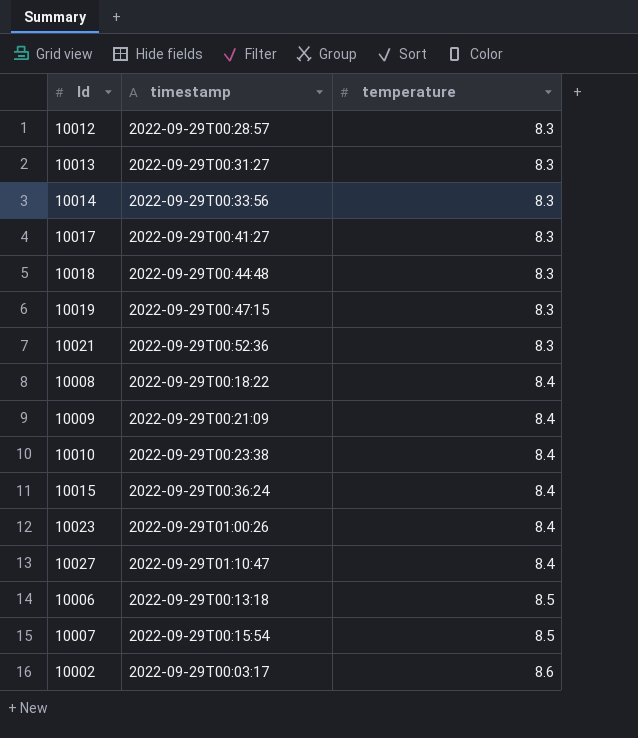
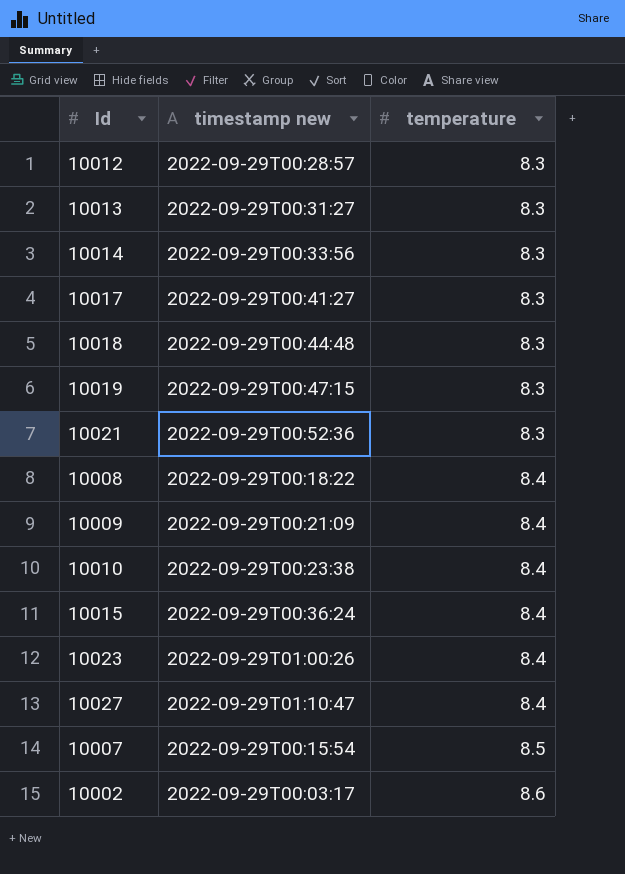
column name: timestamp -> timestamp new
row 10006: 2022-09-29T00:13:18 | 8.5 -> none

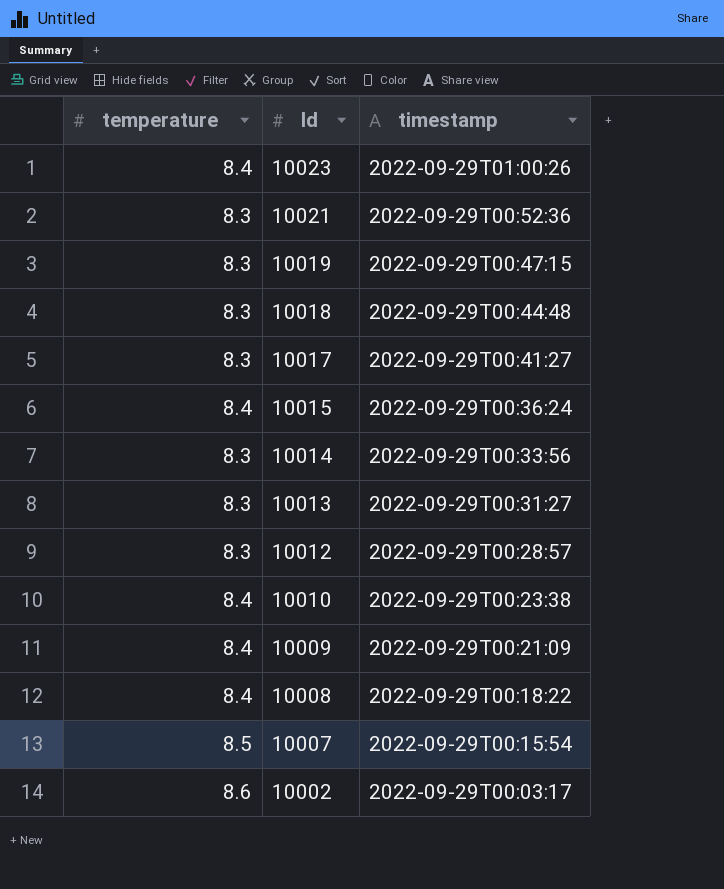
row order: temperature ascending -> Id descending
column temperature | position: 3 -> 1
column name: timestamp new -> timestamp
row 10027: 2022-09-29T01:10:47 | 8.4 -> none

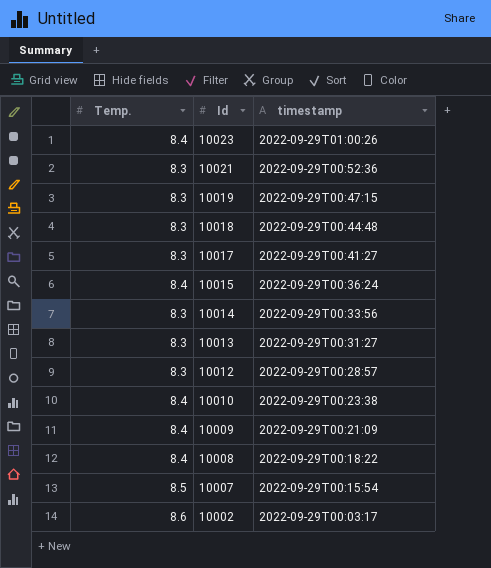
column name: temperature -> Temp.

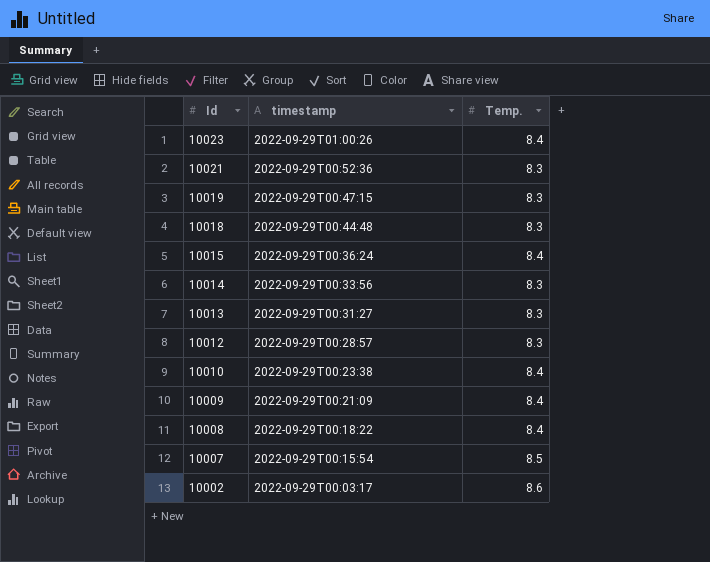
column Temp. | position: 1 -> 3
row 10017: 8.3 | 2022-09-29T00:41:27 -> none

